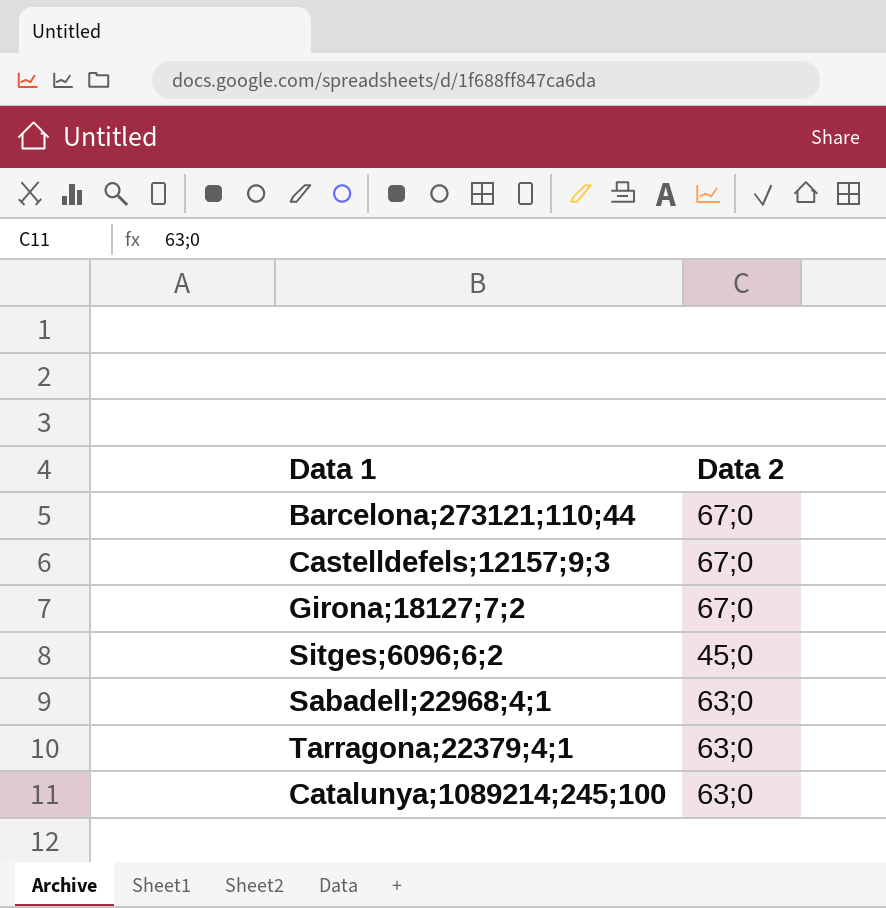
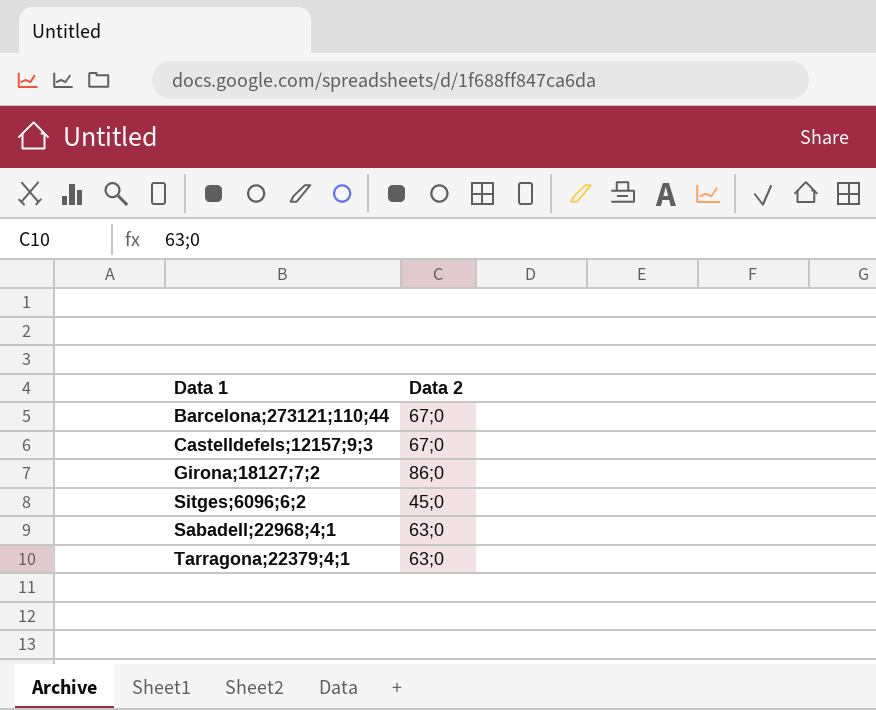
row Catalunya;1089214;245;100: 63;0 -> none
Girona;18127;7;2 | Data 2: 67;0 -> 86;0

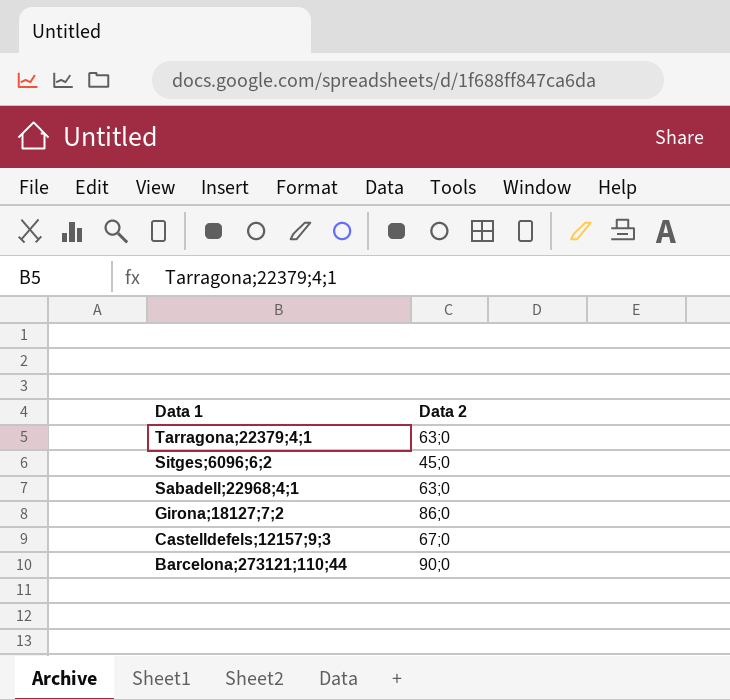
row order: none -> Data 1 descending
Barcelona;273121;110;44 | Data 2: 67;0 -> 90;0

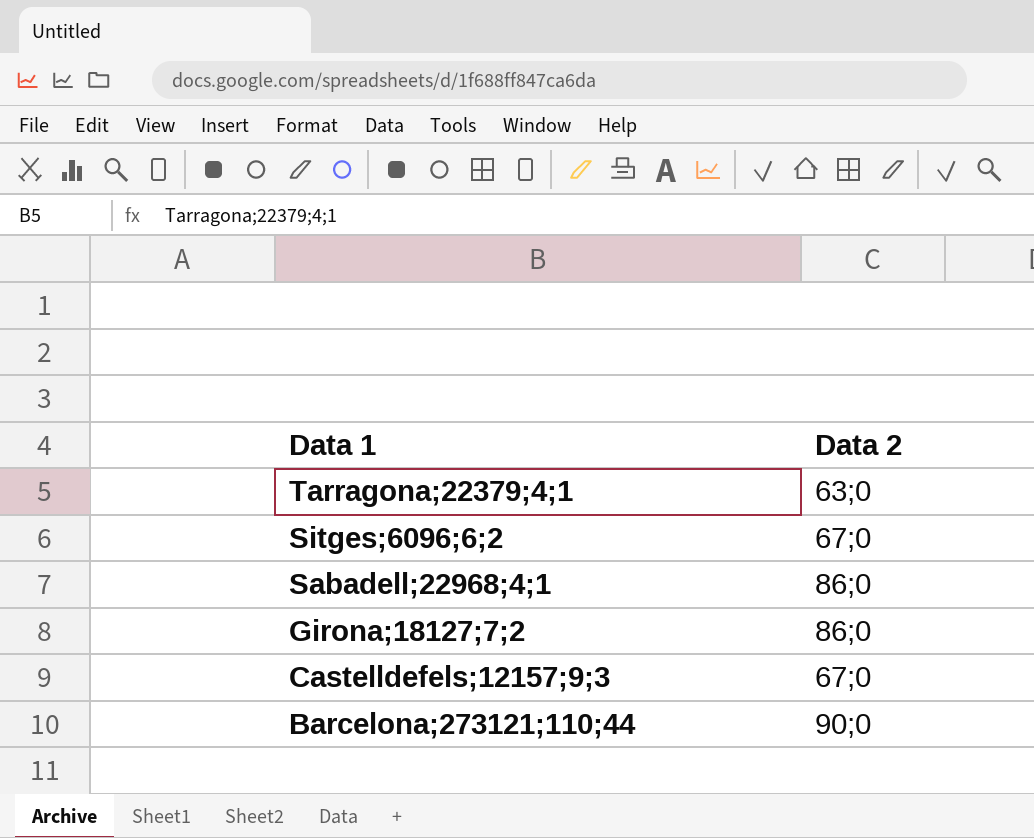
Sitges;6096;6;2 | Data 2: 45;0 -> 67;0
Sabadell;22968;4;1 | Data 2: 63;0 -> 86;0

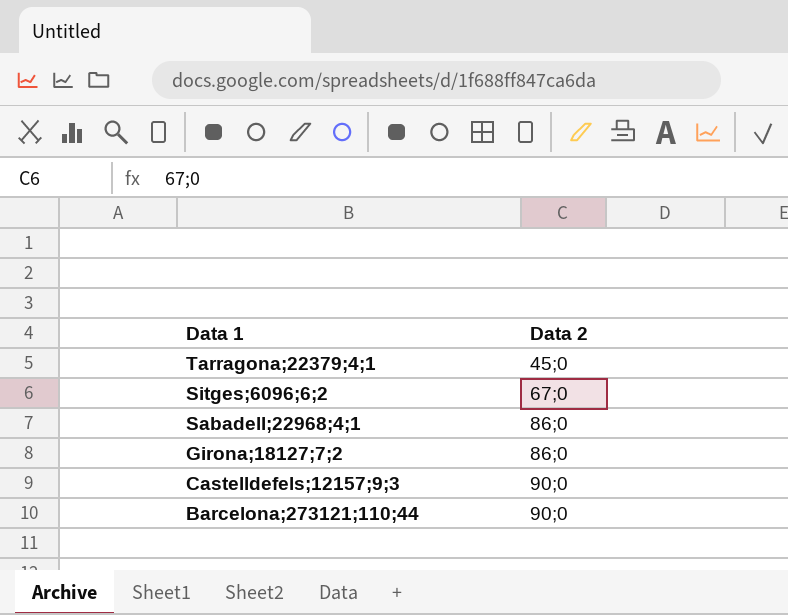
Tarragona;22379;4;1 | Data 2: 63;0 -> 45;0
Castelldefels;12157;9;3 | Data 2: 67;0 -> 90;0

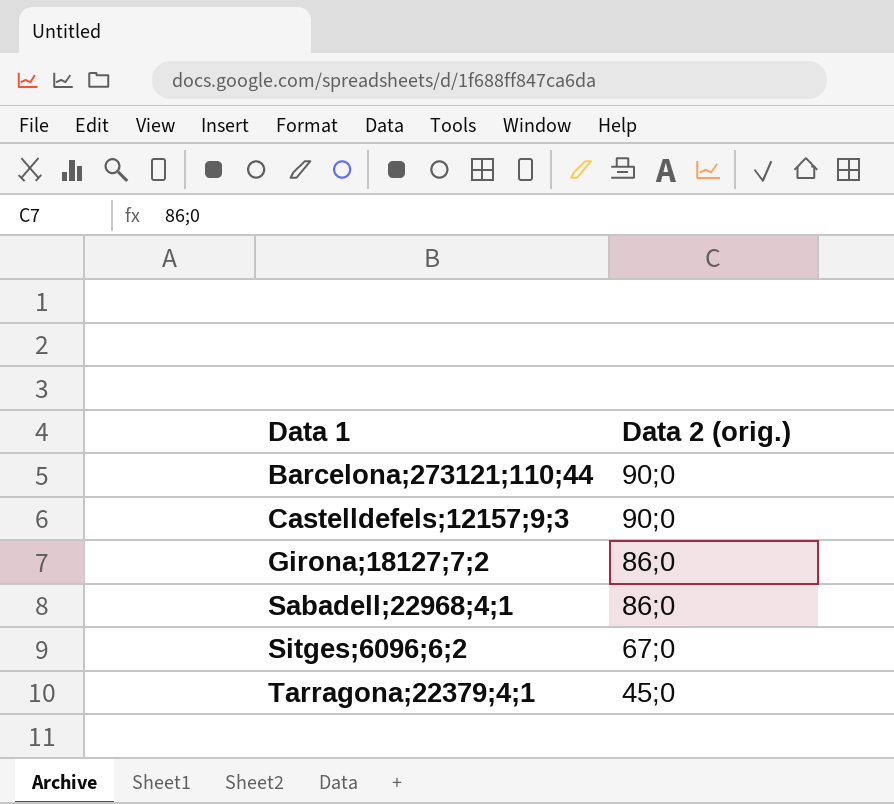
row order: Data 1 descending -> Data 1 ascending
column name: Data 2 -> Data 2 (orig.)

